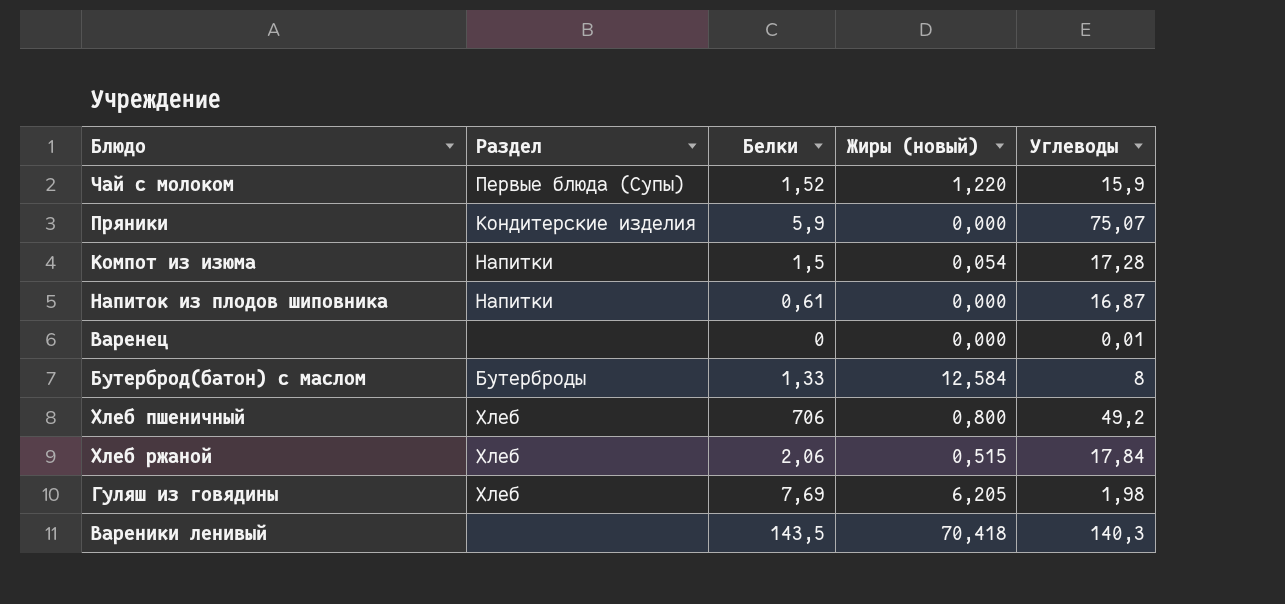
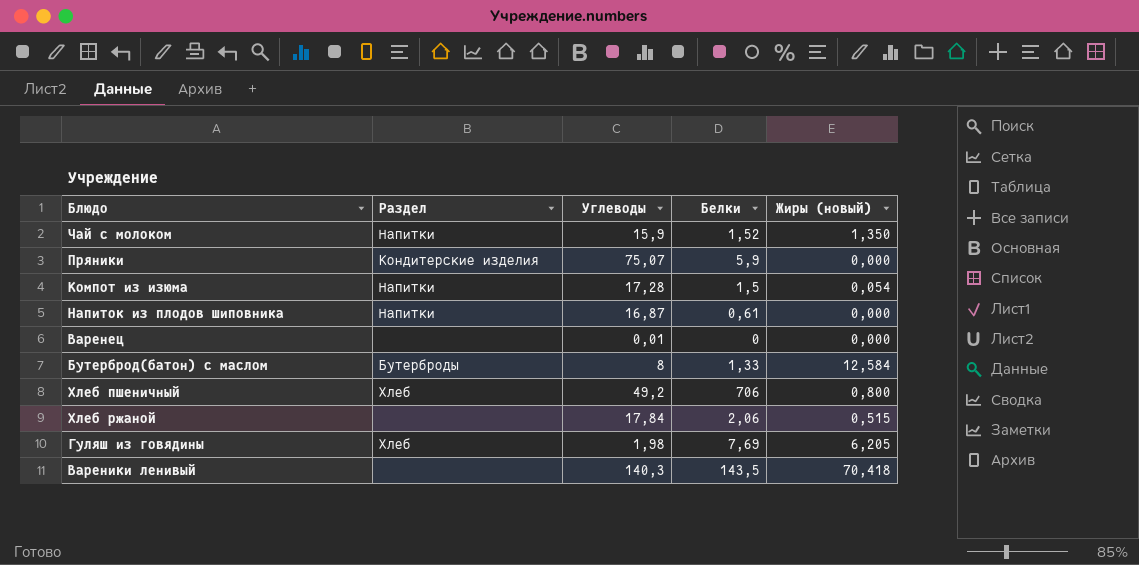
column Углеводы | position: 5 -> 3
Чай с молоком | Раздел: Первые блюда (Супы) -> Напитки
Чай с молоком | Жиры (новый): 1,220 -> 1,350
Хлеб ржаной | Раздел: Хлеб -> none

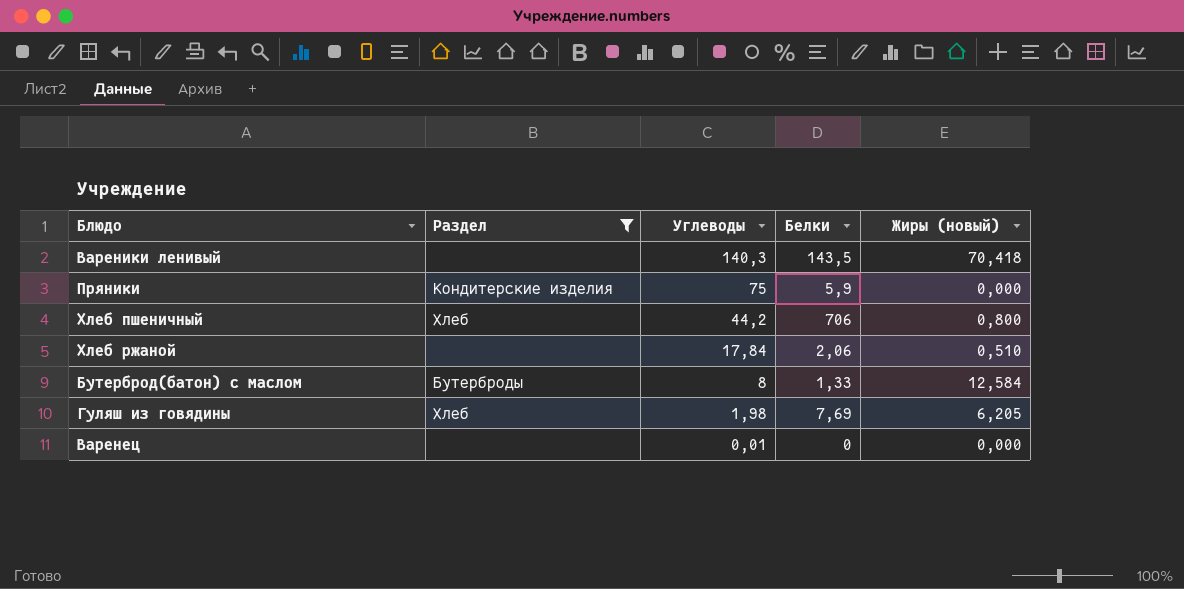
filter: none -> Раздел != Напитки
row order: none -> Углеводы descending
Пряники | Углеводы: 75,07 -> 75
Хлеб пшеничный | Углеводы: 49,2 -> 44,2
Хлеб ржаной | Жиры (новый): 0,515 -> 0,510

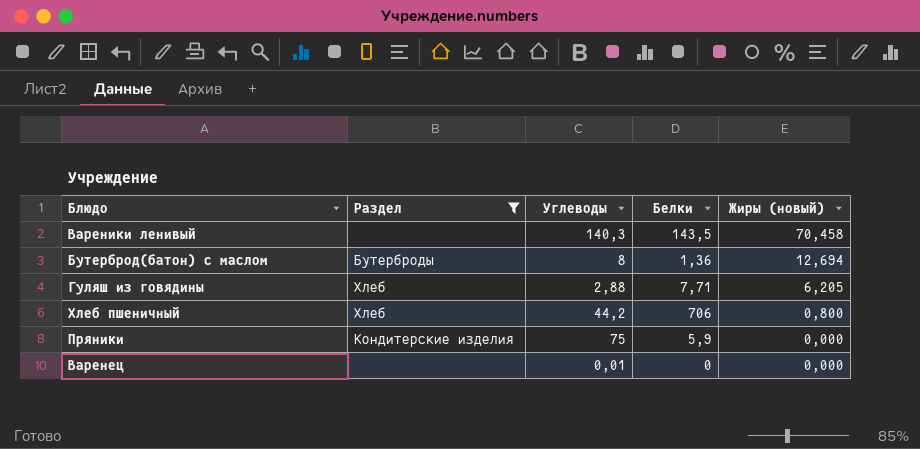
row order: Углеводы descending -> Жиры (новый) descending
row Хлеб ржаной: none | 17,84 | 2,06 | 0,510 -> none
Вареники ленивый | Жиры (новый): 70,418 -> 70,458
Бутерброд(батон) с маслом | Белки: 1,33 -> 1,36
Бутерброд(батон) с маслом | Жиры (новый): 12,584 -> 12,694
Гуляш из говядины | Углеводы: 1,98 -> 2,88
Гуляш из говядины | Белки: 7,69 -> 7,71

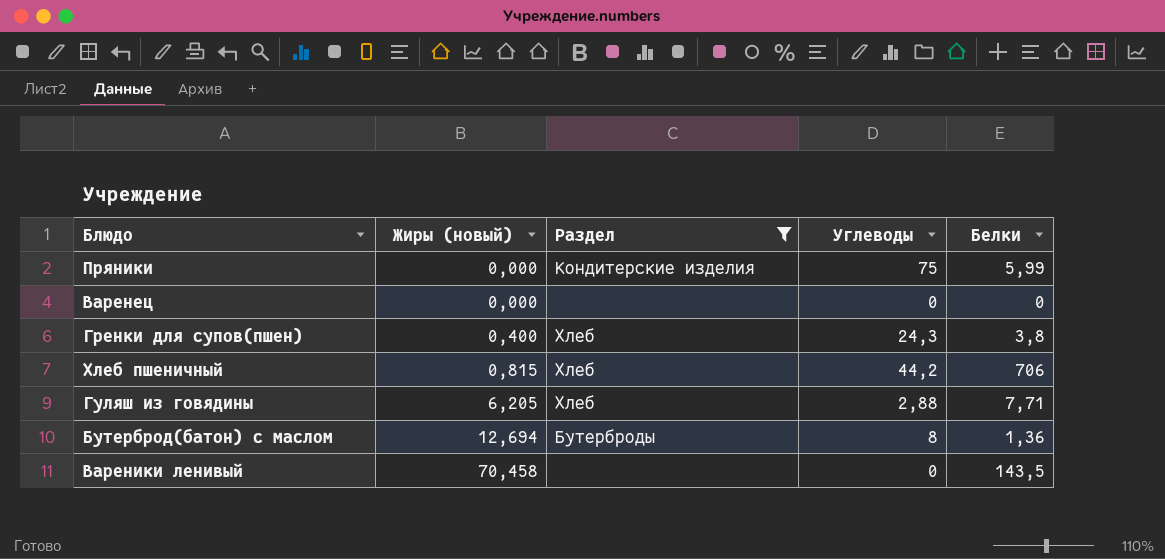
row order: Жиры (новый) descending -> Жиры (новый) ascending
column Жиры (новый) | position: 5 -> 2
Пряники | Белки: 5,9 -> 5,99
Варенец | Углеводы: 0,01 -> 0
row Гренки для супов(пшен): none -> 0,400 | Хлеб | 24,3 | 3,8
Хлеб пшеничный | Жиры (новый): 0,800 -> 0,815
Вареники ленивый | Углеводы: 140,3 -> 0

